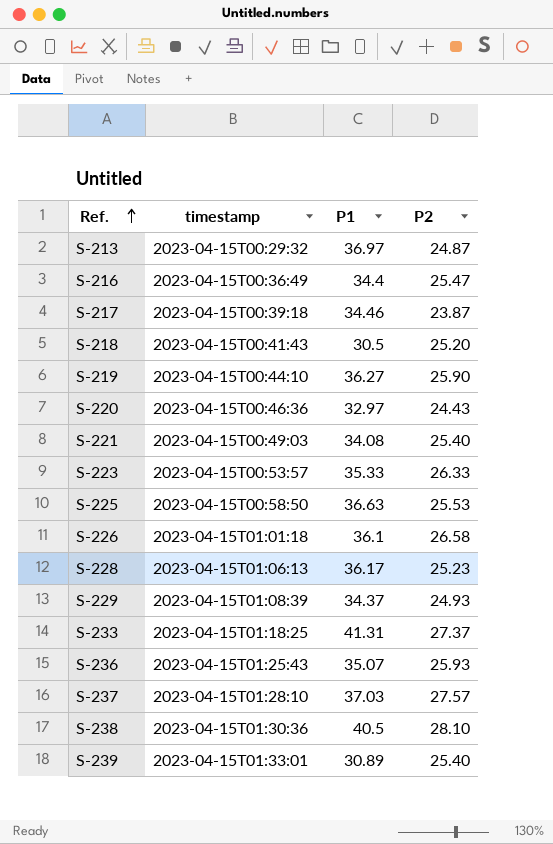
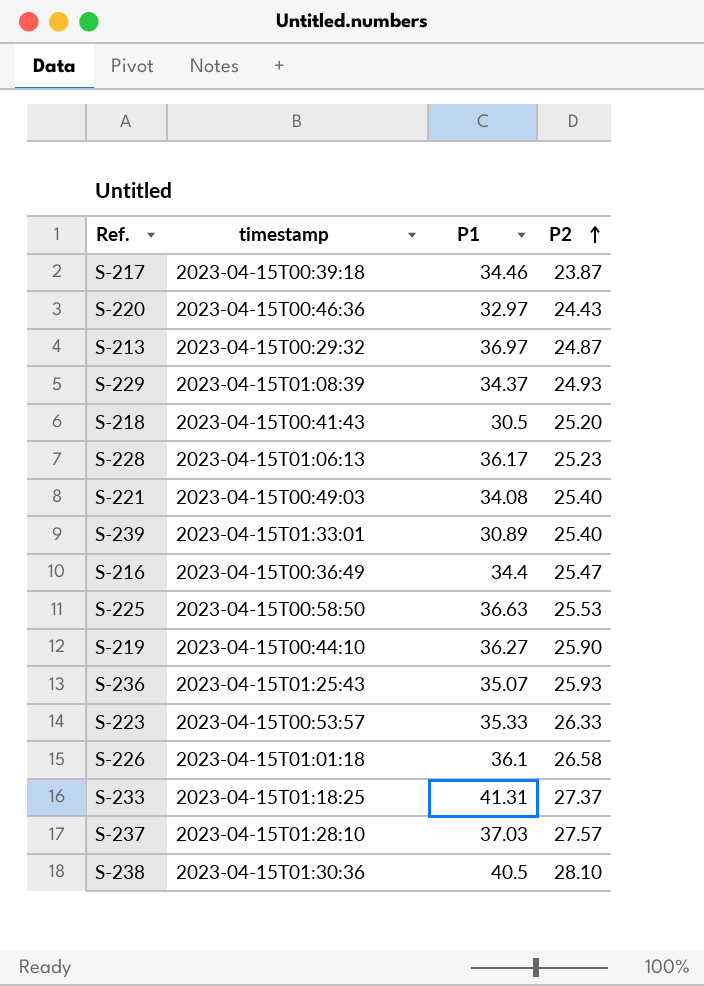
row order: Ref. ascending -> P2 ascending

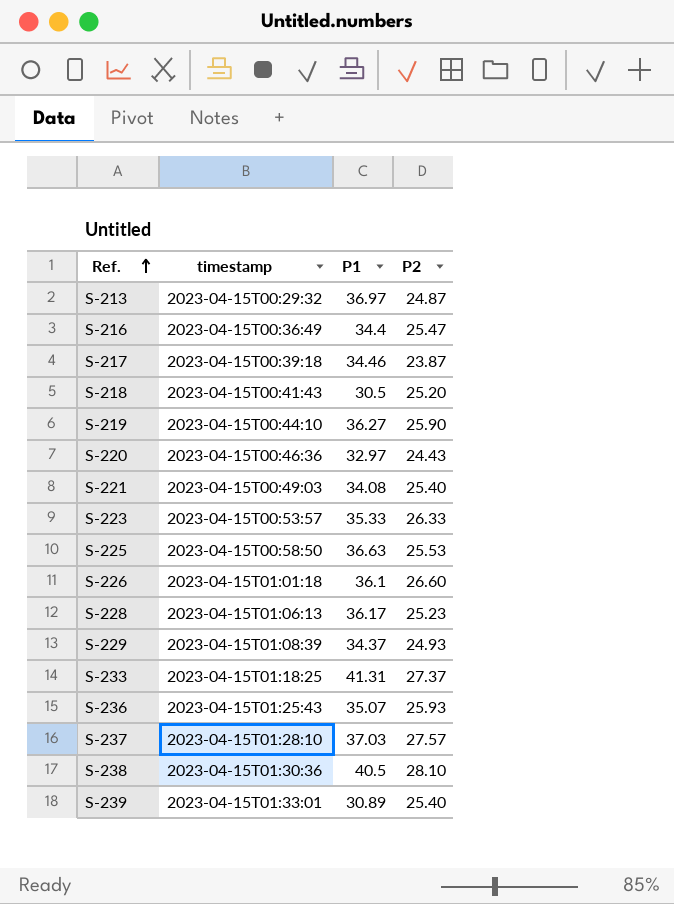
row order: P2 ascending -> Ref. ascending
S-226 | P2: 26.58 -> 26.60

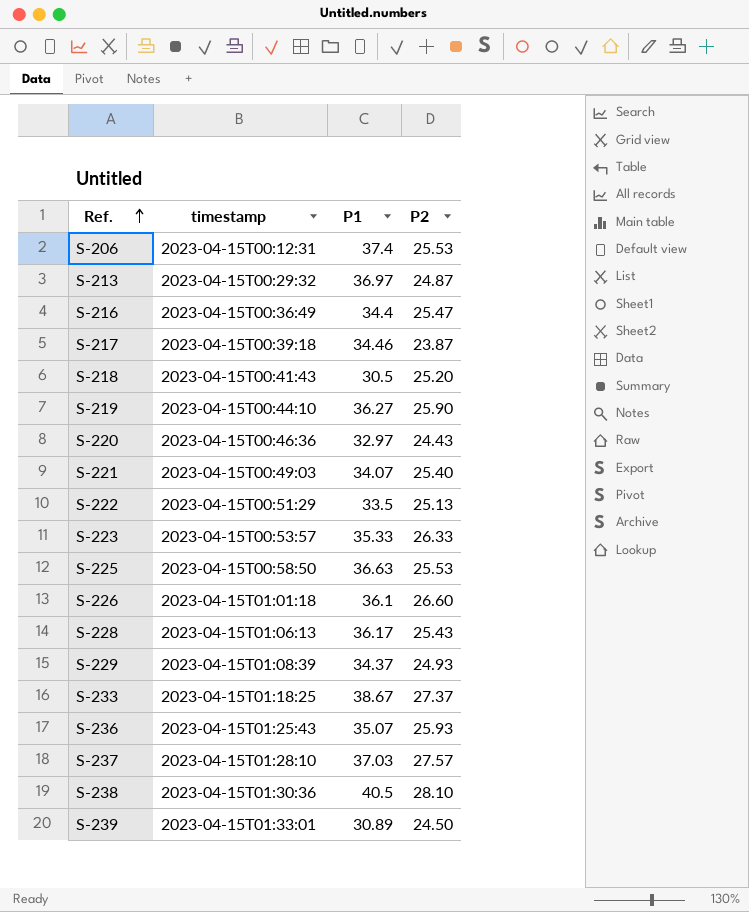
row S-206: none -> 2023-04-15T00:12:31 | 37.4 | 25.53
S-221 | P1: 34.08 -> 34.07
row S-222: none -> 2023-04-15T00:51:29 | 33.5 | 25.13
S-228 | P2: 25.23 -> 25.43
S-233 | P1: 41.31 -> 38.67
S-239 | P2: 25.40 -> 24.50

